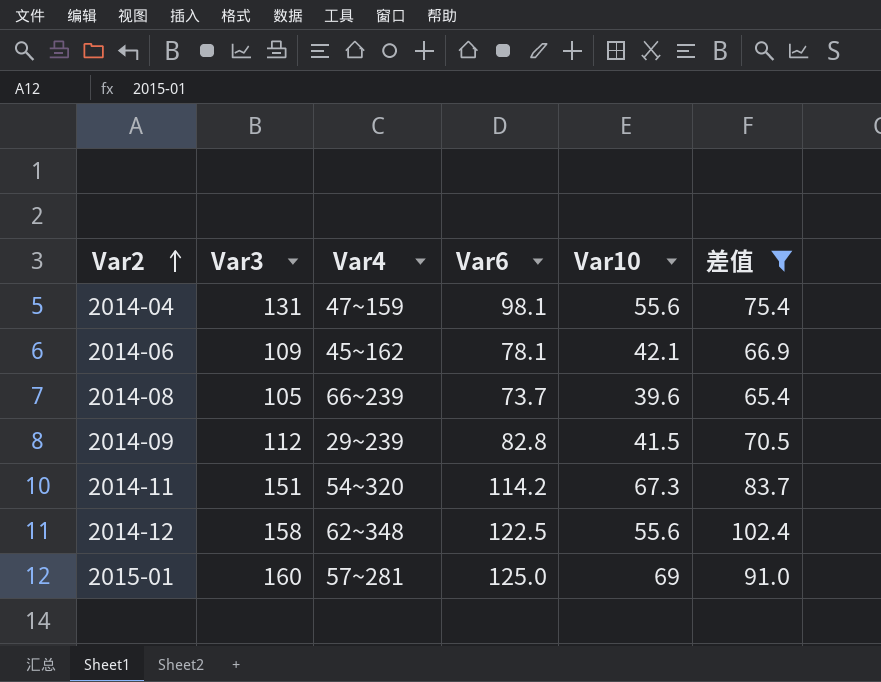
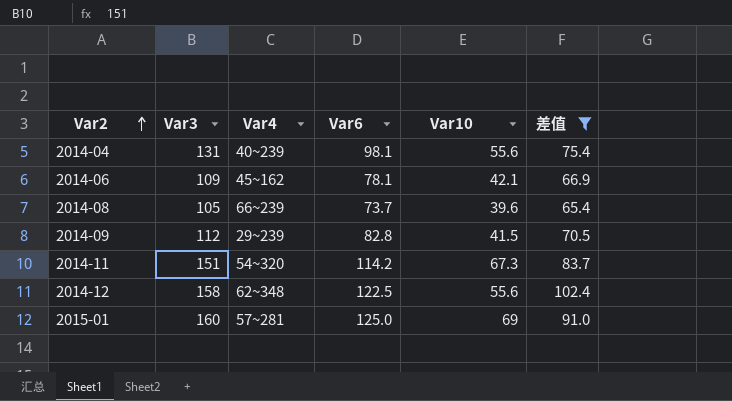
2014-04 | Var4: 47~159 -> 40~239

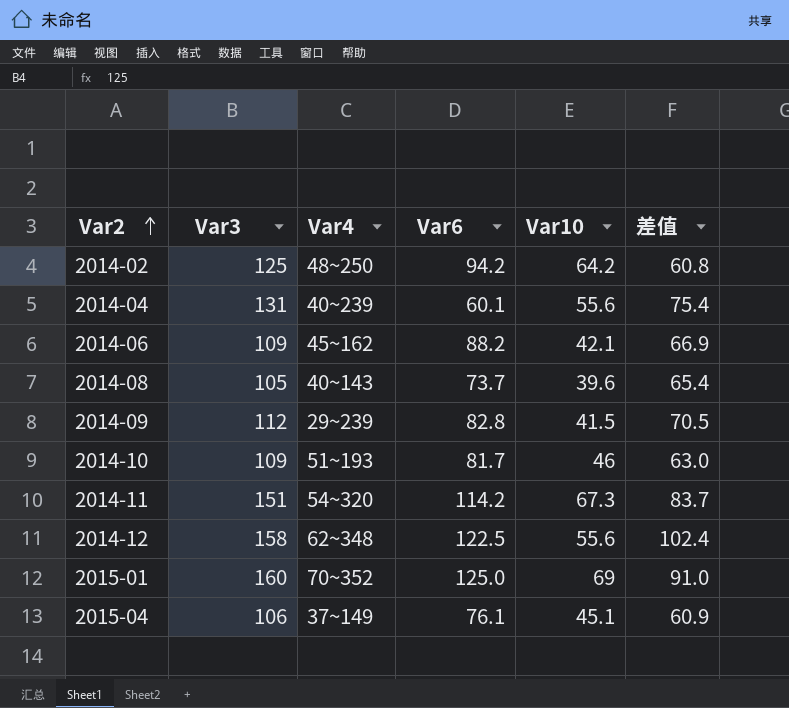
filter: 差值 >= 65.4 -> none
2014-04 | Var6: 98.1 -> 60.1
2014-06 | Var6: 78.1 -> 88.2
2014-08 | Var4: 66~239 -> 40~143
2015-01 | Var4: 57~281 -> 70~352

